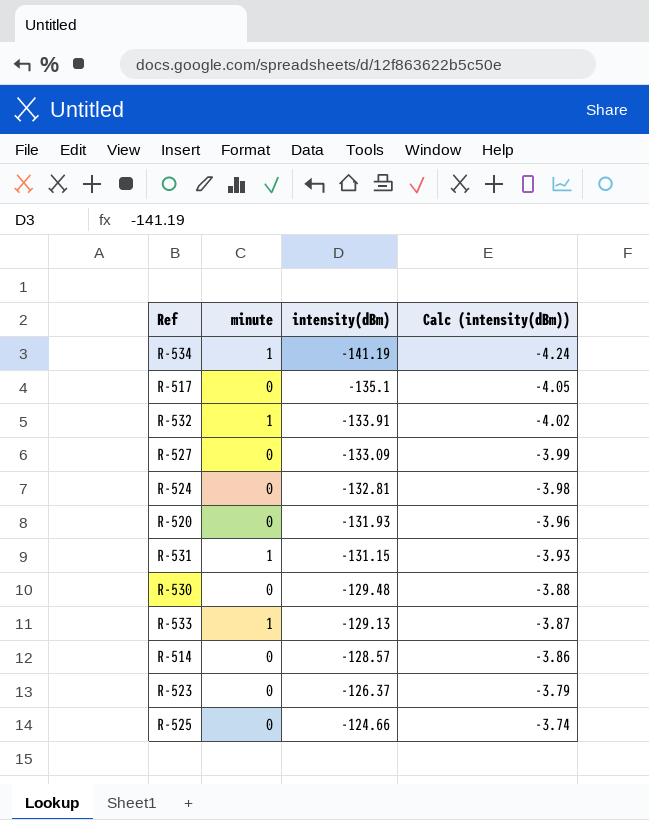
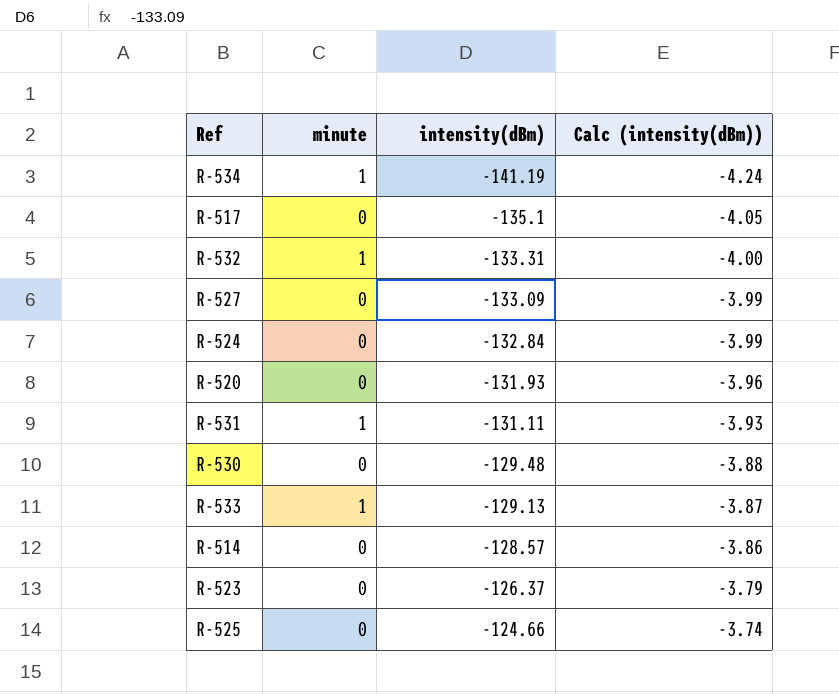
R-532 | intensity(dBm): -133.91 -> -133.31
R-532 | Calc (intensity(dBm)): -4.02 -> -4.00
R-524 | intensity(dBm): -132.81 -> -132.84
R-524 | Calc (intensity(dBm)): -3.98 -> -3.99
R-531 | intensity(dBm): -131.15 -> -131.11

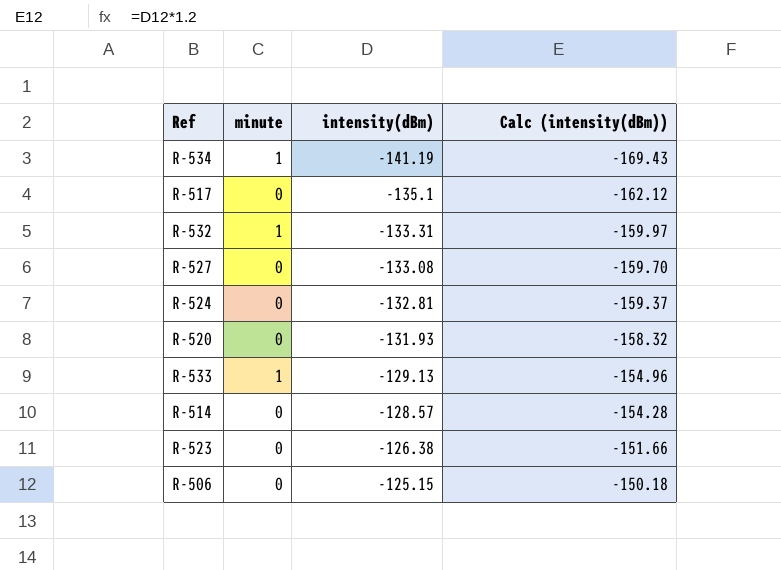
column Calc (intensity(dBm)) | formula: [intensity(dBm)] * 0.03 -> [intensity(dBm)] * 1.2
row R-531: 1 | -131.11 | -3.93 -> none
row R-530: 0 | -129.48 | -3.88 -> none
row R-525: 0 | -124.66 | -3.74 -> none
R-527 | intensity(dBm): -133.09 -> -133.08
R-524 | intensity(dBm): -132.84 -> -132.81
R-523 | intensity(dBm): -126.37 -> -126.38
row R-506: none -> 0 | -125.15 | -150.18

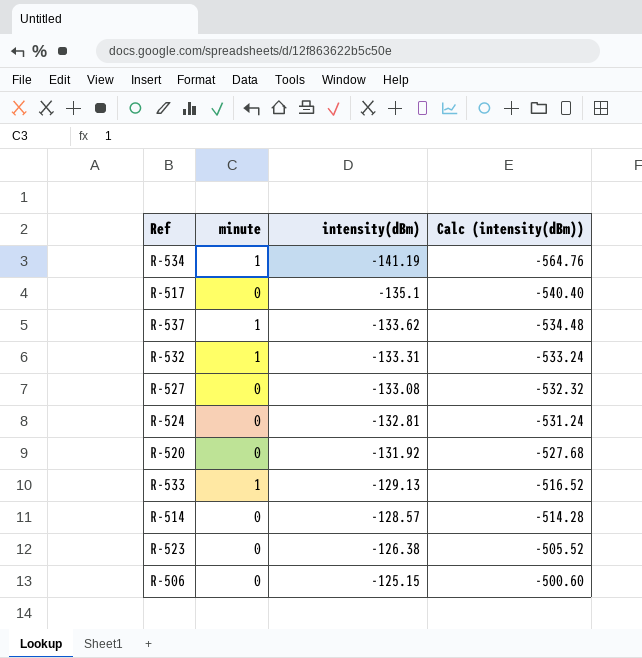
column Calc (intensity(dBm)) | formula: [intensity(dBm)] * 1.2 -> [intensity(dBm)] * 4
row R-537: none -> 1 | -133.62 | -534.48
R-520 | intensity(dBm): -131.93 -> -131.92

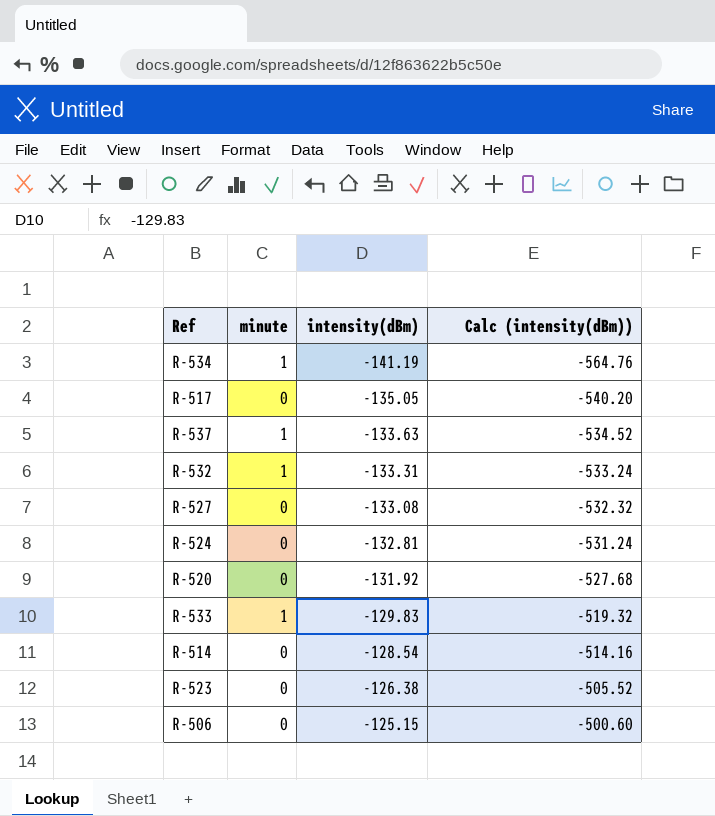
R-517 | intensity(dBm): -135.1 -> -135.05
R-517 | Calc (intensity(dBm)): -540.40 -> -540.20
R-537 | intensity(dBm): -133.62 -> -133.63
R-537 | Calc (intensity(dBm)): -534.48 -> -534.52
R-533 | intensity(dBm): -129.13 -> -129.83
R-533 | Calc (intensity(dBm)): -516.52 -> -519.32
R-514 | intensity(dBm): -128.57 -> -128.54
R-514 | Calc (intensity(dBm)): -514.28 -> -514.16

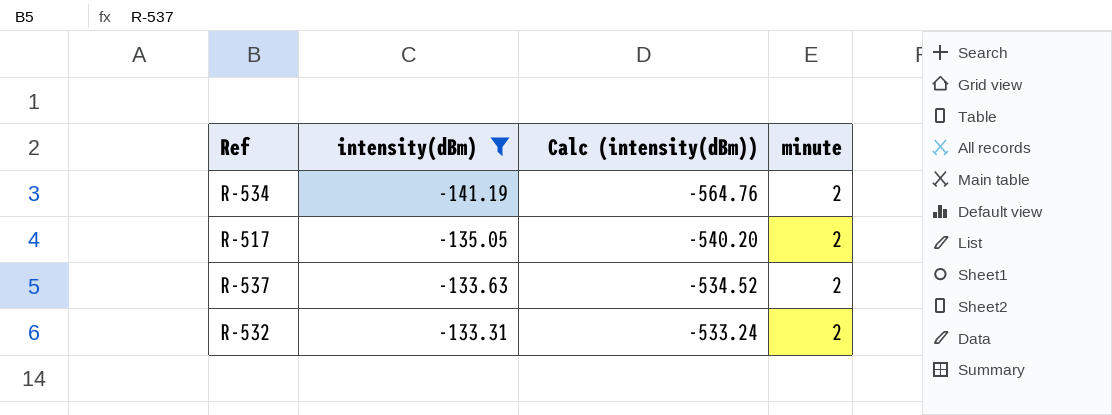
filter: none -> intensity(dBm) <= -133.31
column minute | position: 2 -> 4
R-534 | minute: 1 -> 2
R-517 | minute: 0 -> 2
R-537 | minute: 1 -> 2
R-532 | minute: 1 -> 2

